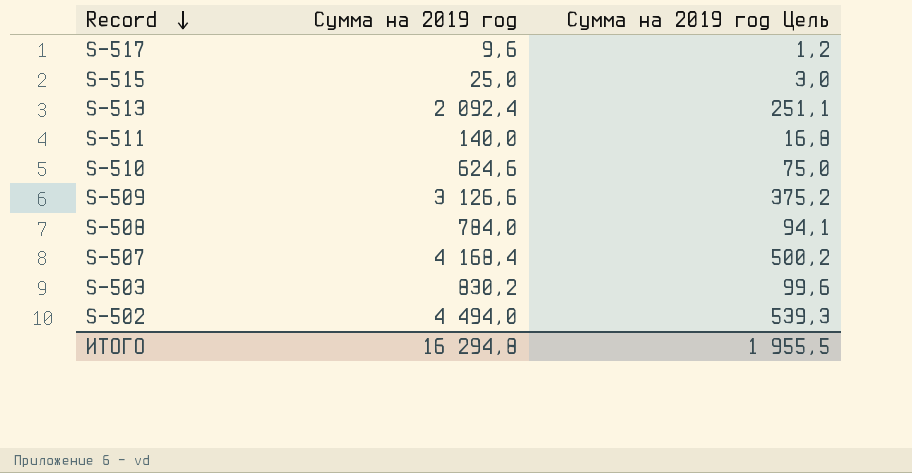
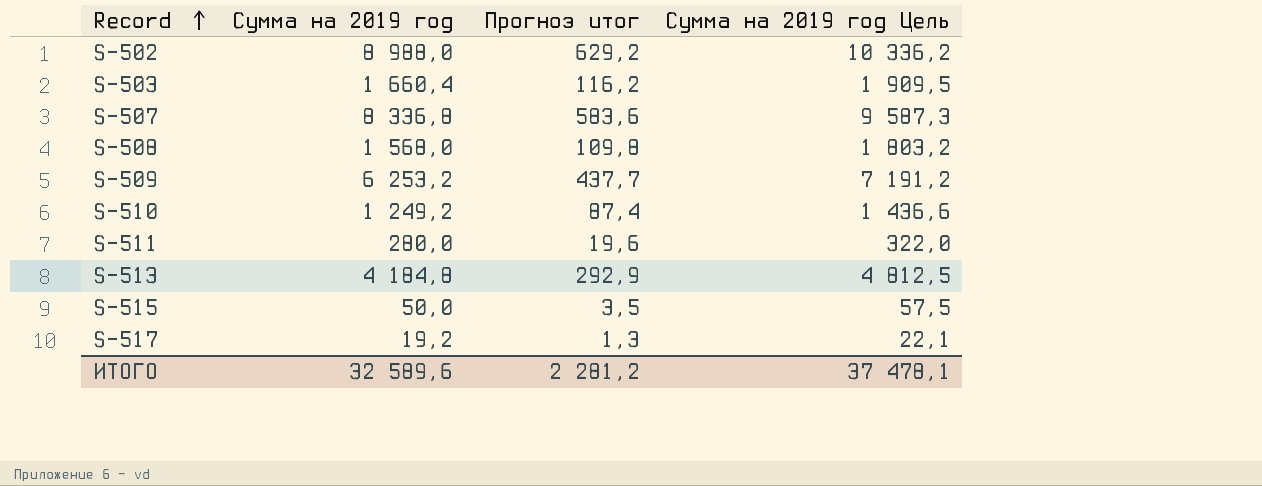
row order: Record descending -> Record ascending
column Прогноз итог | formula: none -> [Сумма на 2019 год] * 0,07
column Сумма на 2019 год Цель | formula: [Сумма на 2019 год] * 0,12 -> [Сумма на 2019 год] * 1,15
S-502 | Сумма на 2019 год: 4 494,0 -> 8 988,0
S-503 | Сумма на 2019 год: 830,2 -> 1 660,4
S-507 | Сумма на 2019 год: 4 168,4 -> 8 336,8
S-508 | Сумма на 2019 год: 784,0 -> 1 568,0
S-509 | Сумма на 2019 год: 3 126,6 -> 6 253,2
S-510 | Сумма на 2019 год: 624,6 -> 1 249,2
S-511 | Сумма на 2019 год: 140,0 -> 280,0
S-513 | Сумма на 2019 год: 2 092,4 -> 4 184,8
S-515 | Сумма на 2019 год: 25,0 -> 50,0
S-517 | Сумма на 2019 год: 9,6 -> 19,2
ИТОГО | Сумма на 2019 год: 16 294,8 -> 32 589,6
ИТОГО | Сумма на 2019 год Цель: 1 955,5 -> 37 478,1

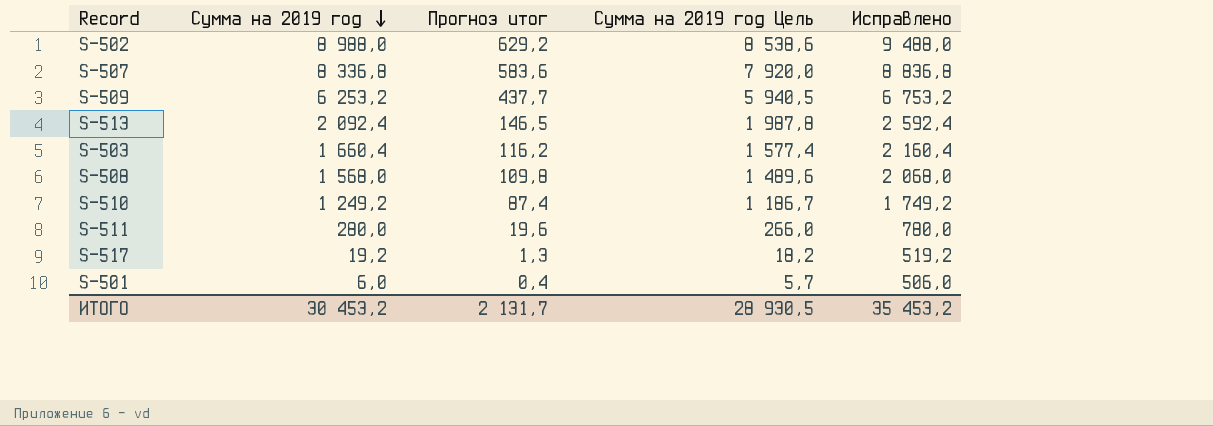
row order: Record ascending -> Сумма на 2019 год descending
column Сумма на 2019 год Цель | formula: [Сумма на 2019 год] * 1,15 -> [Сумма на 2019 год] * 0,95
column Исправлено | formula: none -> [Сумма на 2019 год] + 500
row S-515: 50,0 | 3,5 | 57,5 -> none
S-513 | Сумма на 2019 год: 4 184,8 -> 2 092,4
S-513 | Прогноз итог: 292,9 -> 146,5
row S-501: none -> 6,0 | 0,4 | 5,7 | 506,0
ИТОГО | Сумма на 2019 год: 32 589,6 -> 30 453,2
ИТОГО | Прогноз итог: 2 281,2 -> 2 131,7
ИТОГО | Сумма на 2019 год Цель: 37 478,1 -> 28 930,5

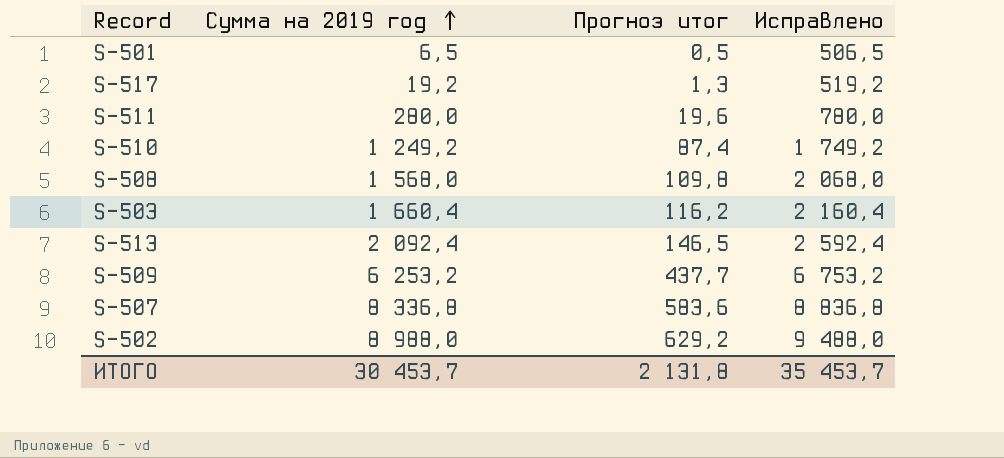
row order: Сумма на 2019 год descending -> Сумма на 2019 год ascending
column Сумма на 2019 год Цель | formula: [Сумма на 2019 год] * 0,95 -> none
S-501 | Сумма на 2019 год: 6,0 -> 6,5
S-501 | Прогноз итог: 0,4 -> 0,5
S-501 | Исправлено: 506,0 -> 506,5
ИТОГО | Сумма на 2019 год: 30 453,2 -> 30 453,7
ИТОГО | Прогноз итог: 2 131,7 -> 2 131,8
ИТОГО | Исправлено: 35 453,2 -> 35 453,7

